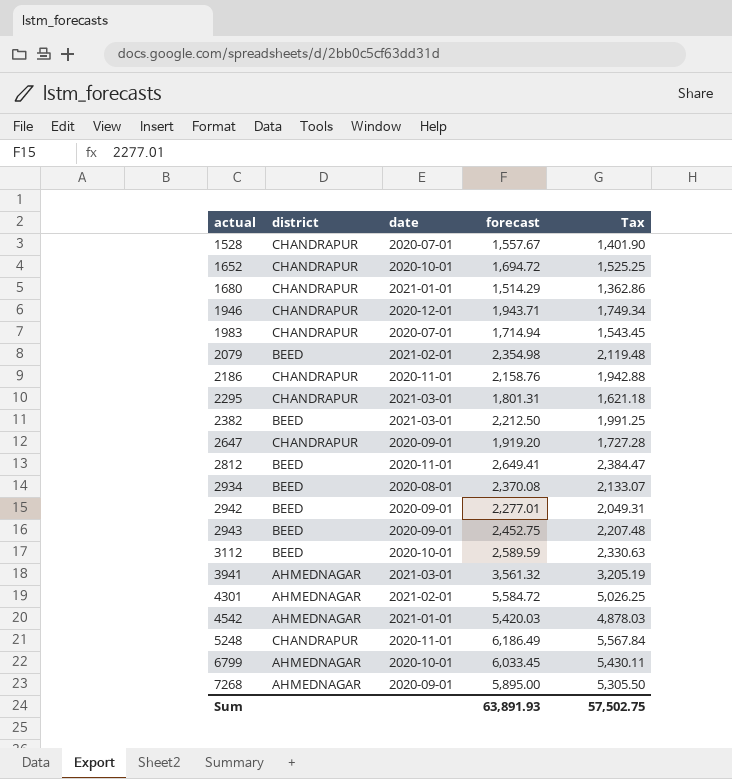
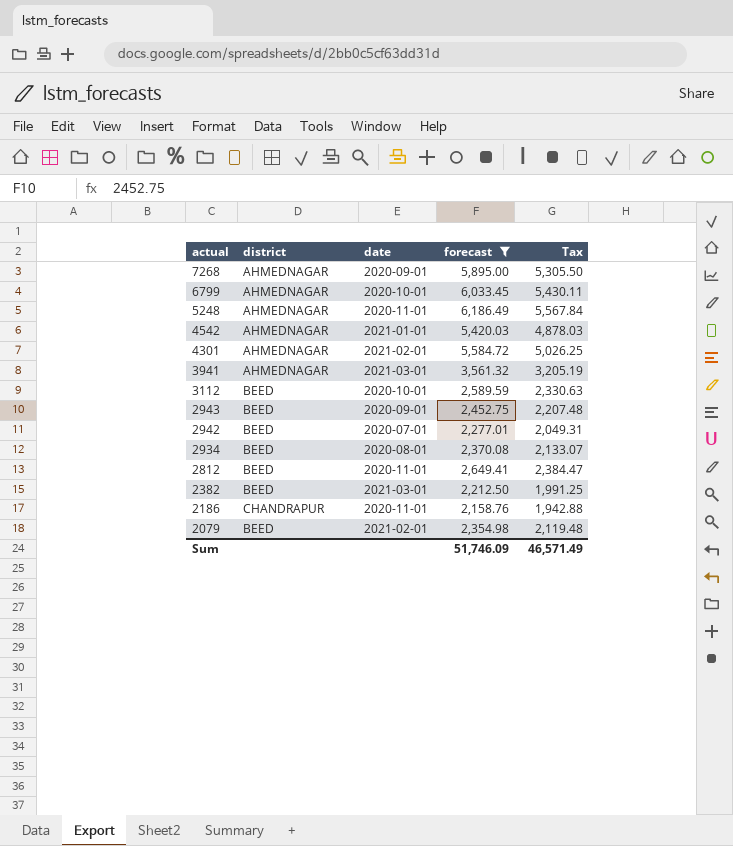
filter: none -> forecast >= 2,158.76
row order: actual ascending -> actual descending
5248 | district: CHANDRAPUR -> AHMEDNAGAR
2942 | date: 2020-09-01 -> 2020-07-01
Sum | forecast: 63,891.93 -> 51,746.09
Sum | Tax: 57,502.75 -> 46,571.49

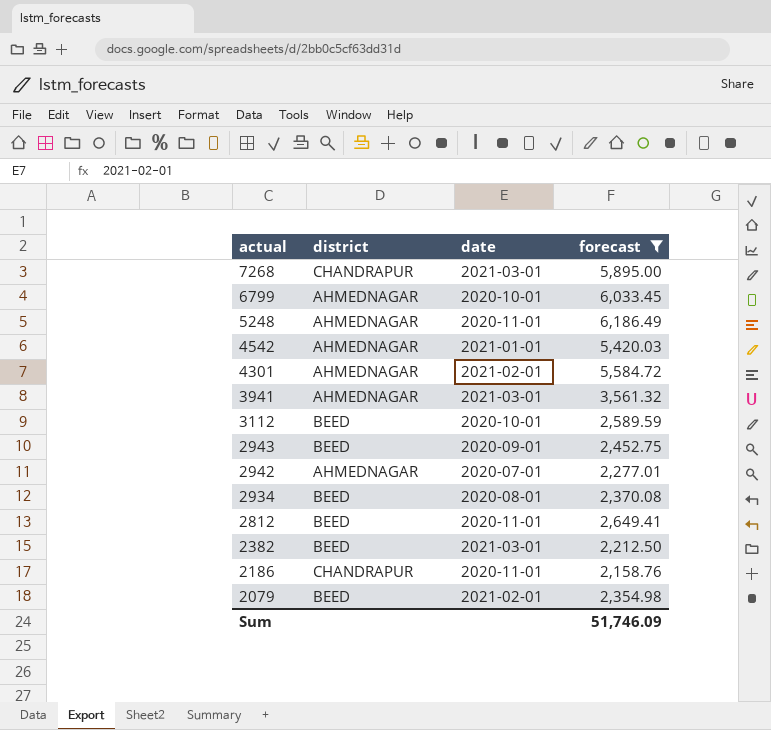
column Tax | formula: [forecast] * 0.9 -> none
7268 | district: AHMEDNAGAR -> CHANDRAPUR
7268 | date: 2020-09-01 -> 2021-03-01
2942 | district: BEED -> AHMEDNAGAR

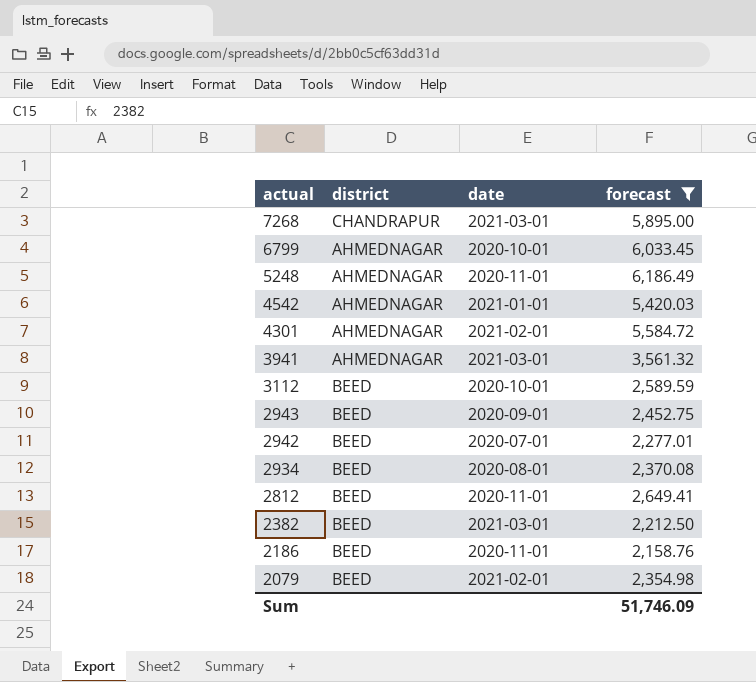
2942 | district: AHMEDNAGAR -> BEED
2186 | district: CHANDRAPUR -> BEED

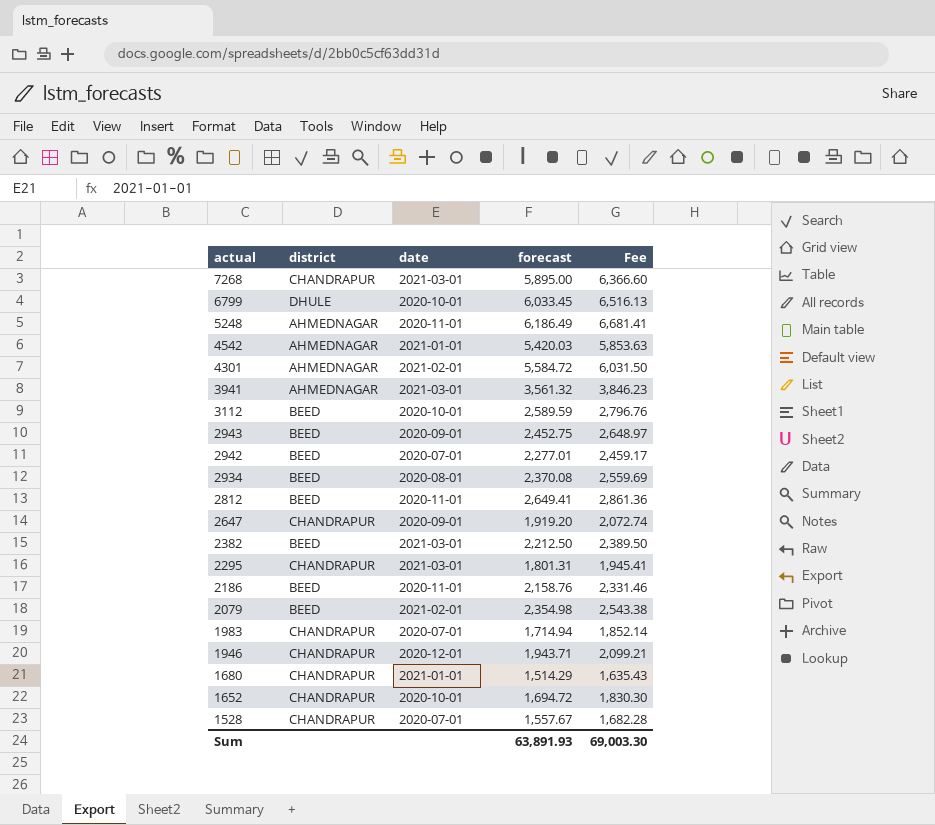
filter: forecast >= 2,158.76 -> none
column Fee | formula: none -> [forecast] * 1.08
6799 | district: AHMEDNAGAR -> DHULE
Sum | forecast: 51,746.09 -> 63,891.93

